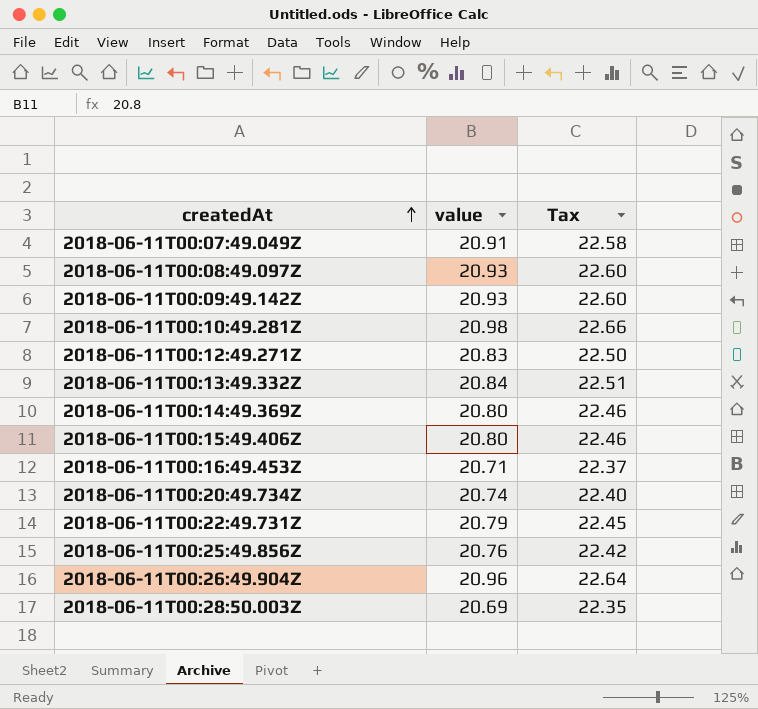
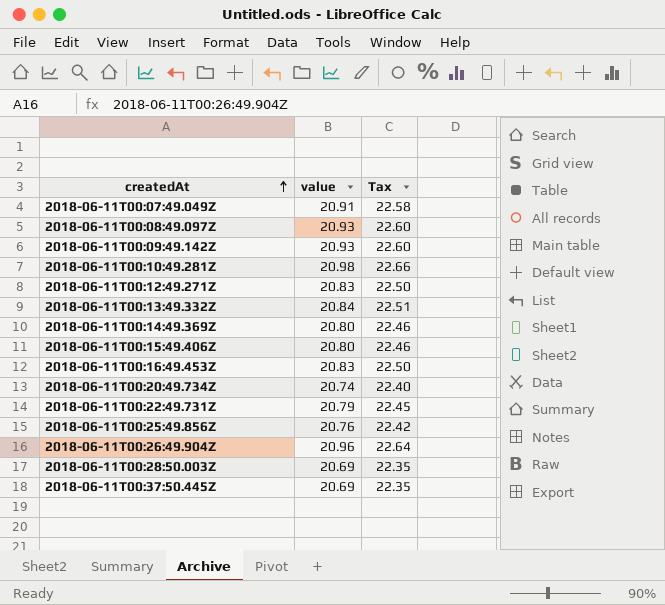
2018-06-11T00:16:49.453Z | value: 20.71 -> 20.83
2018-06-11T00:16:49.453Z | Tax: 22.37 -> 22.50
row 2018-06-11T00:37:50.445Z: none -> 20.69 | 22.35

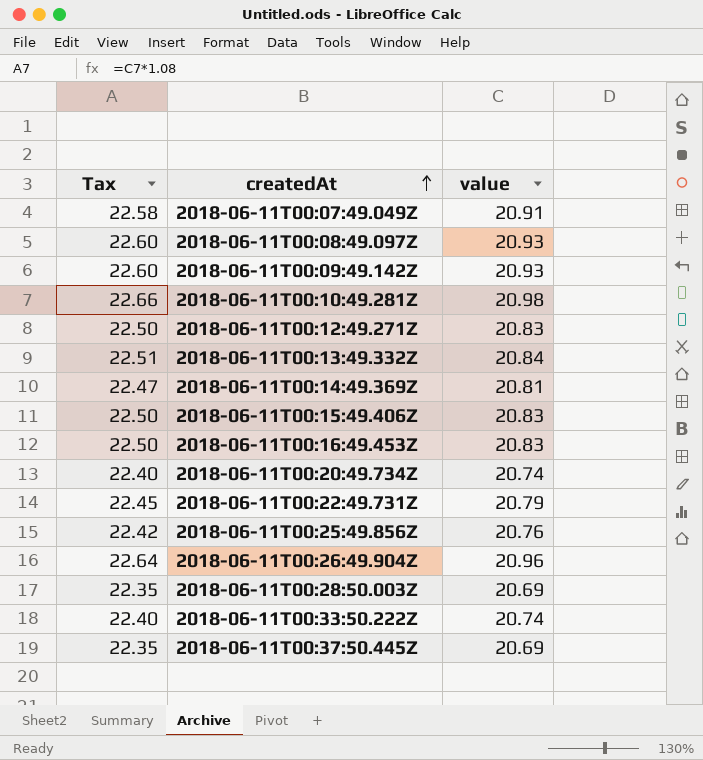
column Tax | position: 3 -> 1
2018-06-11T00:14:49.369Z | Tax: 22.46 -> 22.47
2018-06-11T00:14:49.369Z | value: 20.80 -> 20.81
2018-06-11T00:15:49.406Z | Tax: 22.46 -> 22.50
2018-06-11T00:15:49.406Z | value: 20.80 -> 20.83
row 2018-06-11T00:33:50.222Z: none -> 22.40 | 20.74

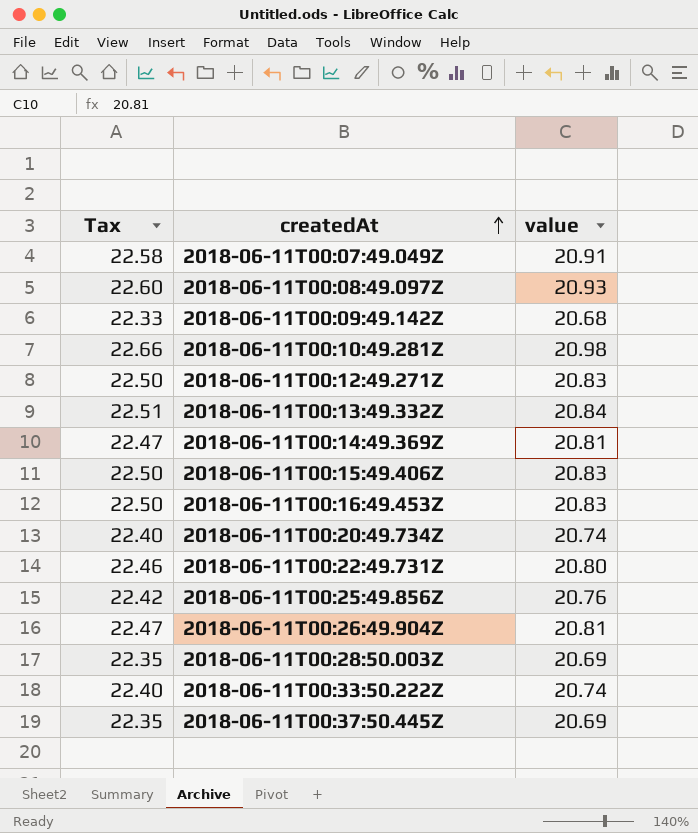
2018-06-11T00:09:49.142Z | Tax: 22.60 -> 22.33
2018-06-11T00:09:49.142Z | value: 20.93 -> 20.68
2018-06-11T00:22:49.731Z | Tax: 22.45 -> 22.46
2018-06-11T00:22:49.731Z | value: 20.79 -> 20.80
2018-06-11T00:26:49.904Z | Tax: 22.64 -> 22.47
2018-06-11T00:26:49.904Z | value: 20.96 -> 20.81

